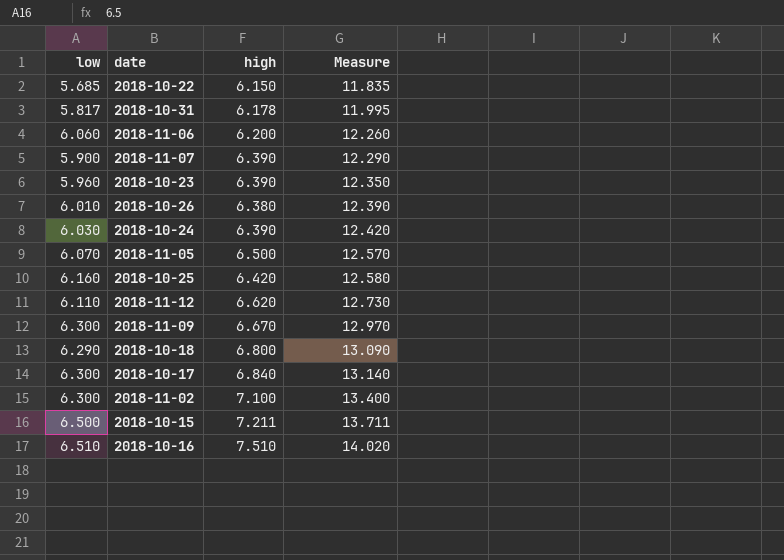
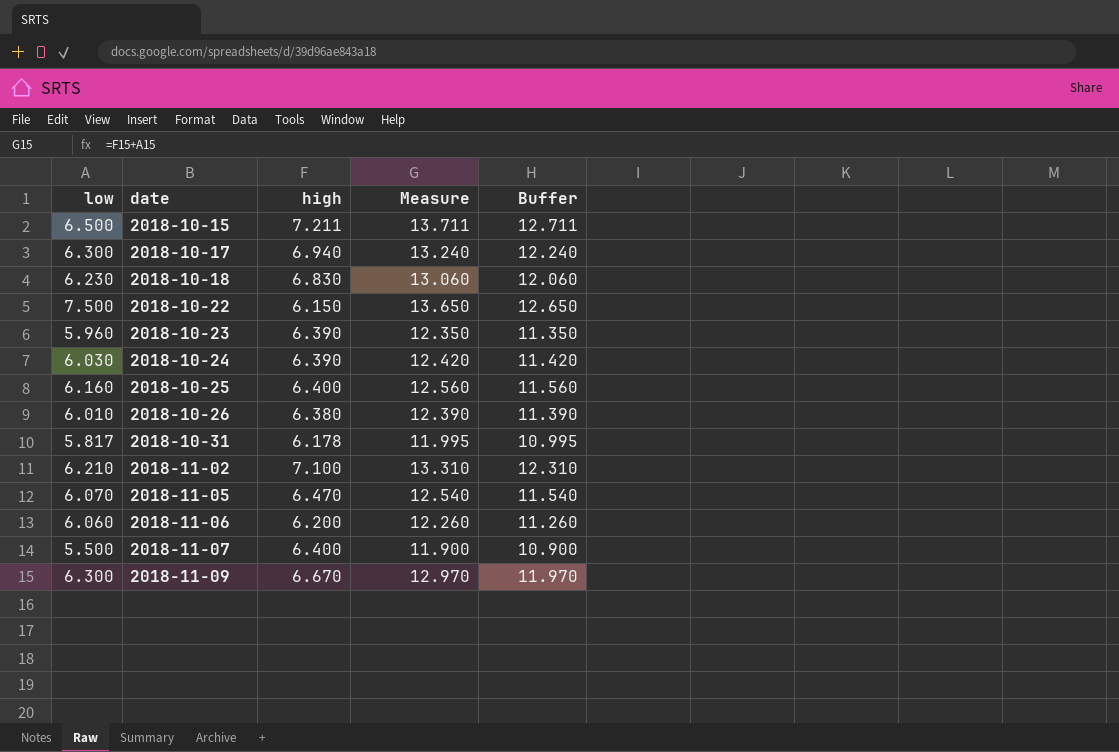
row order: Measure ascending -> date ascending
column Buffer | formula: none -> [Measure] - 1
row 2018-11-12: 6.110 | 6.620 | 12.730 -> none
row 2018-10-16: 6.510 | 7.510 | 14.020 -> none
2018-10-17 | high: 6.840 -> 6.940
2018-10-17 | Measure: 13.140 -> 13.240
2018-10-18 | low: 6.290 -> 6.230
2018-10-18 | high: 6.800 -> 6.830
2018-10-18 | Measure: 13.090 -> 13.060
2018-10-22 | low: 5.685 -> 7.500
2018-10-22 | Measure: 11.835 -> 13.650
2018-10-25 | high: 6.420 -> 6.400
2018-10-25 | Measure: 12.580 -> 12.560
2018-11-02 | low: 6.300 -> 6.210
2018-11-02 | Measure: 13.400 -> 13.310
2018-11-05 | high: 6.500 -> 6.470
2018-11-05 | Measure: 12.570 -> 12.540
2018-11-07 | low: 5.900 -> 5.500
2018-11-07 | high: 6.390 -> 6.400
2018-11-07 | Measure: 12.290 -> 11.900

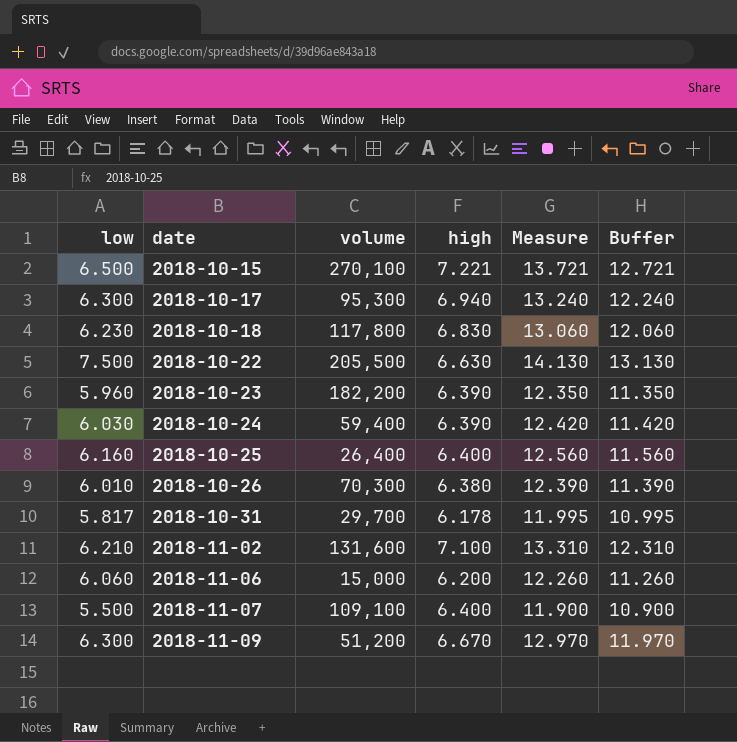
column volume | position: none -> 3
row 2018-11-05: 6.070 | 6.470 | 12.540 | 11.540 -> none
2018-10-15 | high: 7.211 -> 7.221
2018-10-15 | Measure: 13.711 -> 13.721
2018-10-15 | Buffer: 12.711 -> 12.721
2018-10-22 | high: 6.150 -> 6.630
2018-10-22 | Measure: 13.650 -> 14.130
2018-10-22 | Buffer: 12.650 -> 13.130

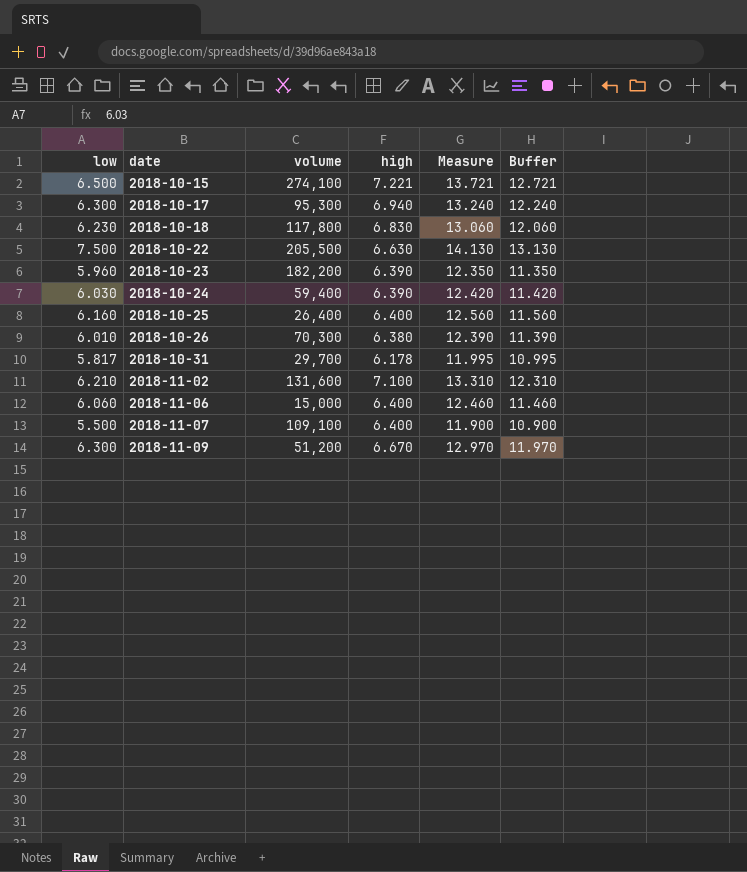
2018-10-15 | volume: 270,100 -> 274,100
2018-11-06 | high: 6.200 -> 6.400
2018-11-06 | Measure: 12.260 -> 12.460
2018-11-06 | Buffer: 11.260 -> 11.460

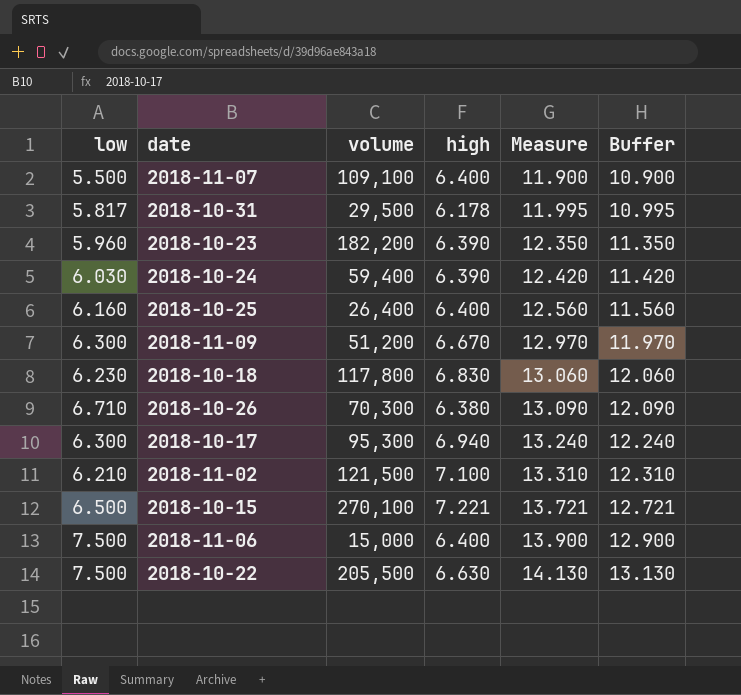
row order: date ascending -> Measure ascending
2018-10-31 | volume: 29,700 -> 29,500
2018-10-26 | low: 6.010 -> 6.710
2018-10-26 | Measure: 12.390 -> 13.090
2018-10-26 | Buffer: 11.390 -> 12.090
2018-11-02 | volume: 131,600 -> 121,500
2018-10-15 | volume: 274,100 -> 270,100
2018-11-06 | low: 6.060 -> 7.500
2018-11-06 | Measure: 12.460 -> 13.900
2018-11-06 | Buffer: 11.460 -> 12.900

